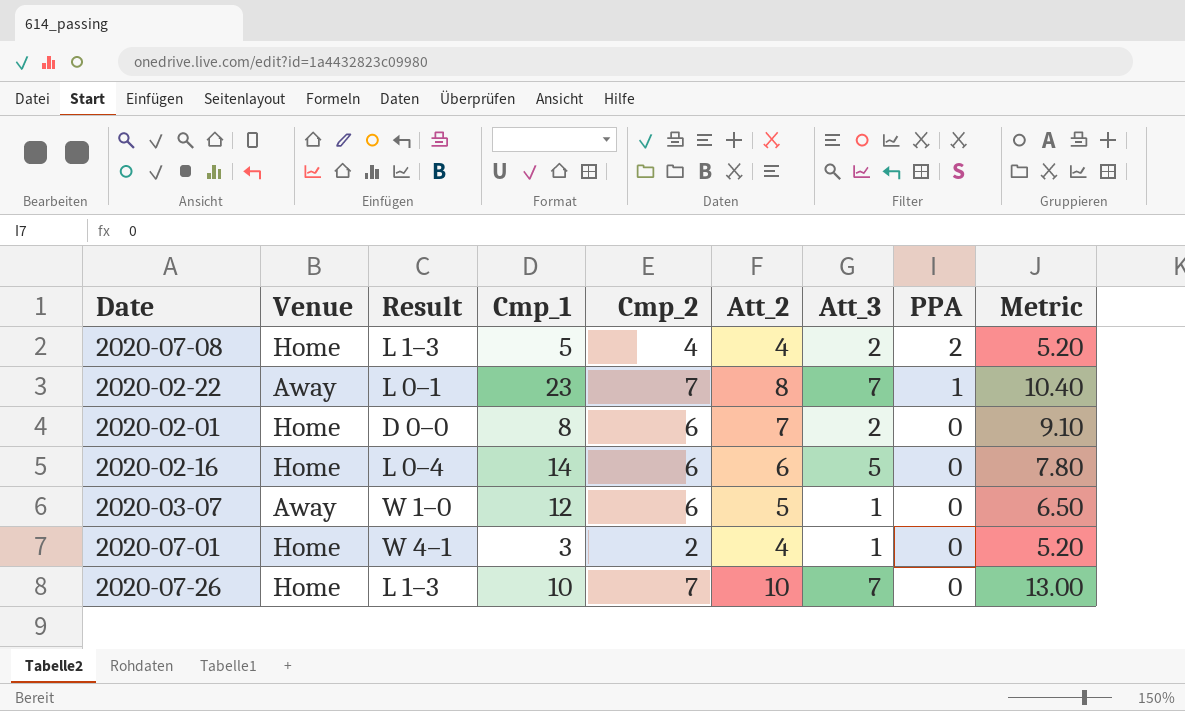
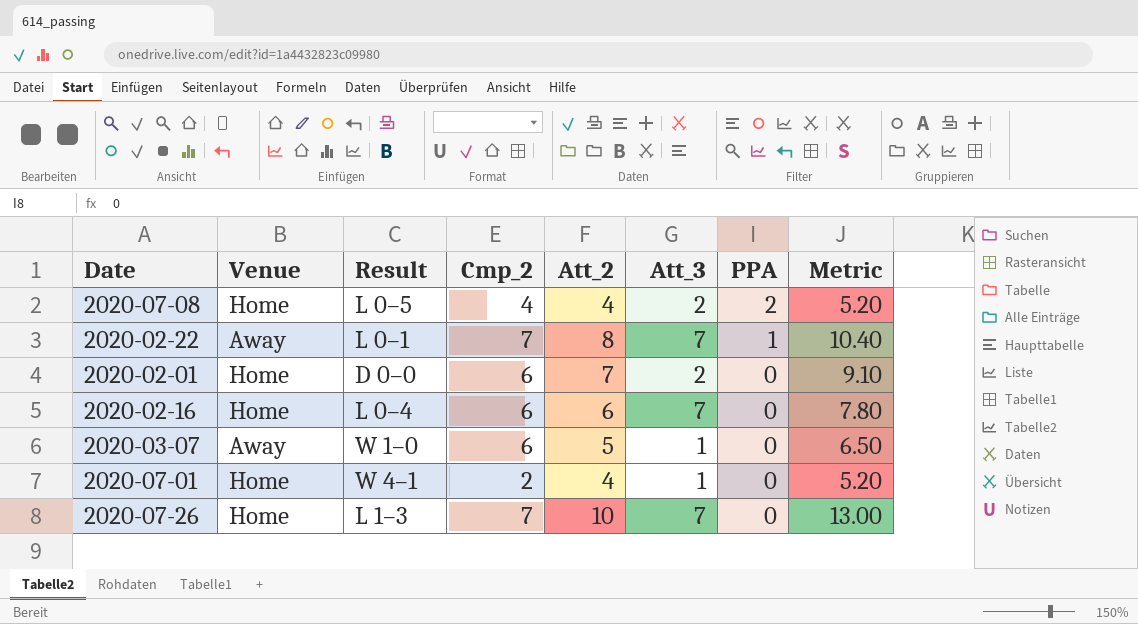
column Cmp_1 | position: 4 -> none
2020-07-08 | Result: L 1–3 -> L 0–5
2020-02-16 | Att_3: 5 -> 7

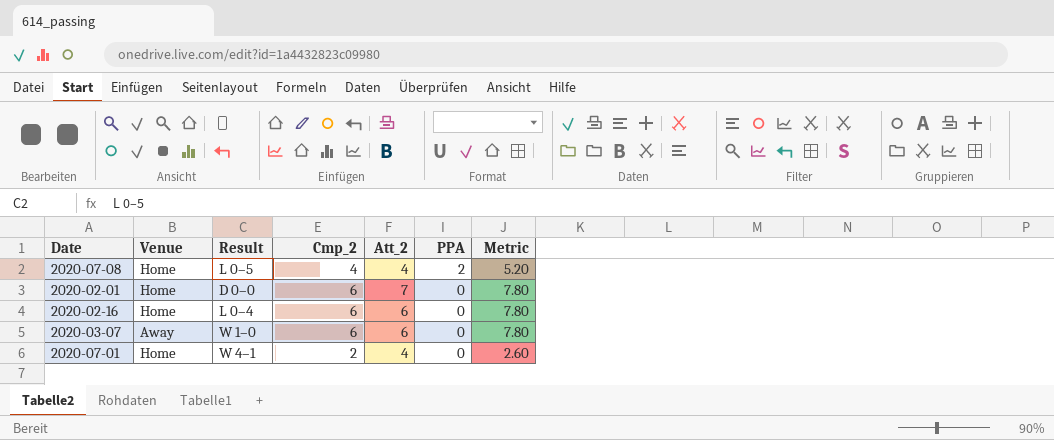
column Att_3 | position: 6 -> none
column Metric | formula: [Att_2] * 1.3 -> [Cmp_2] * 1.3
row 2020-02-22: Away | L 0–1 | 7 | 8 | 7 | 1 | 10.40 -> none
row 2020-07-26: Home | L 1–3 | 7 | 10 | 7 | 0 | 13.00 -> none
2020-03-07 | Att_2: 5 -> 6

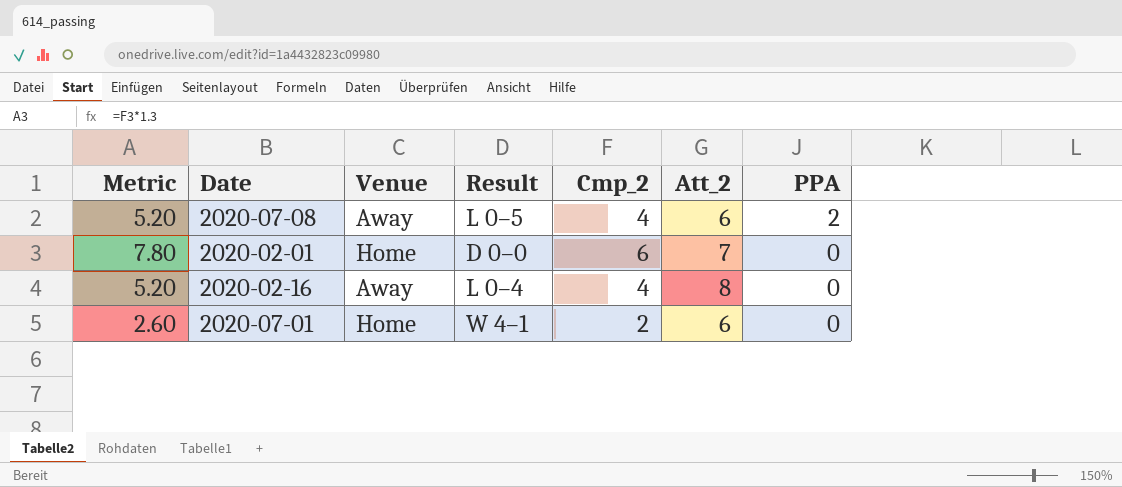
column Metric | position: 7 -> 1
row 2020-03-07: Away | W 1–0 | 6 | 6 | 0 | 7.80 -> none
2020-07-08 | Venue: Home -> Away
2020-07-08 | Att_2: 4 -> 6
2020-02-16 | Metric: 7.80 -> 5.20
2020-02-16 | Venue: Home -> Away
2020-02-16 | Cmp_2: 6 -> 4
2020-02-16 | Att_2: 6 -> 8
2020-07-01 | Att_2: 4 -> 6

